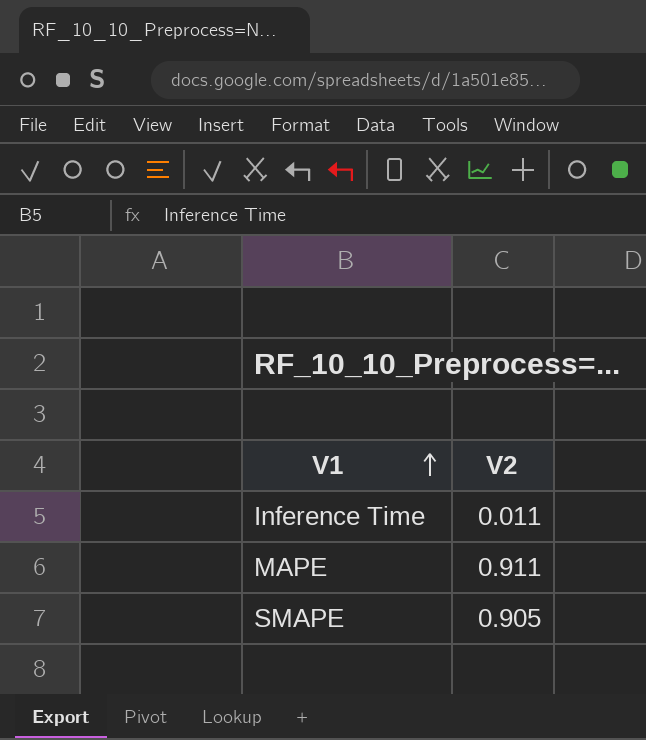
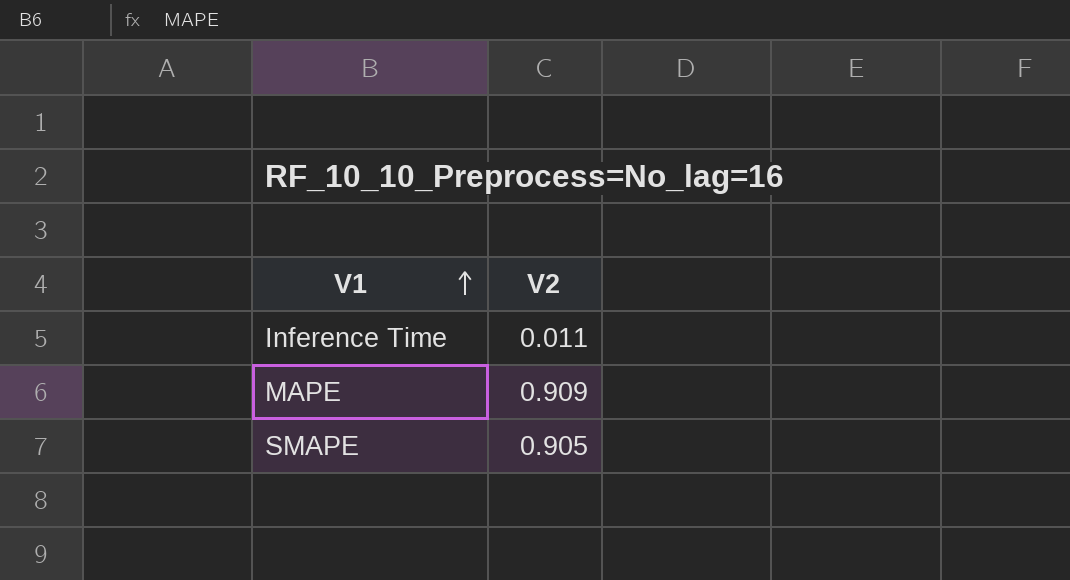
MAPE | V2: 0.911 -> 0.909

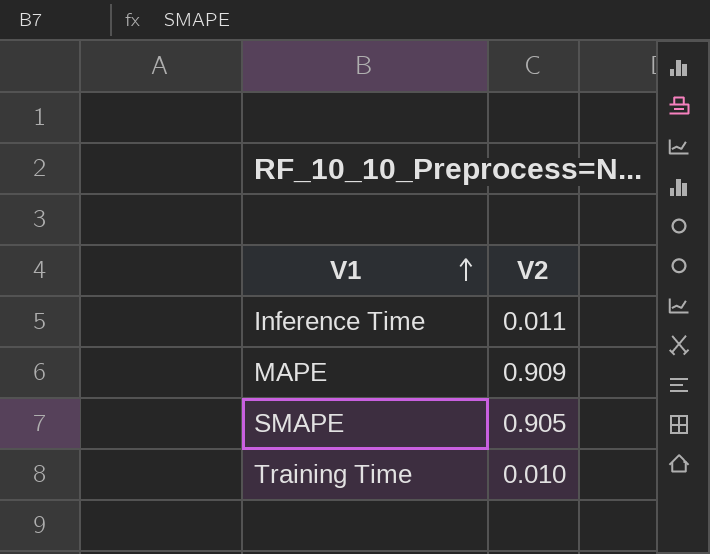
row Training Time: none -> 0.010

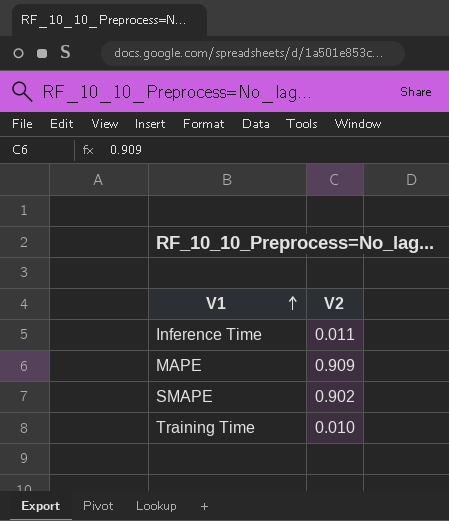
SMAPE | V2: 0.905 -> 0.902

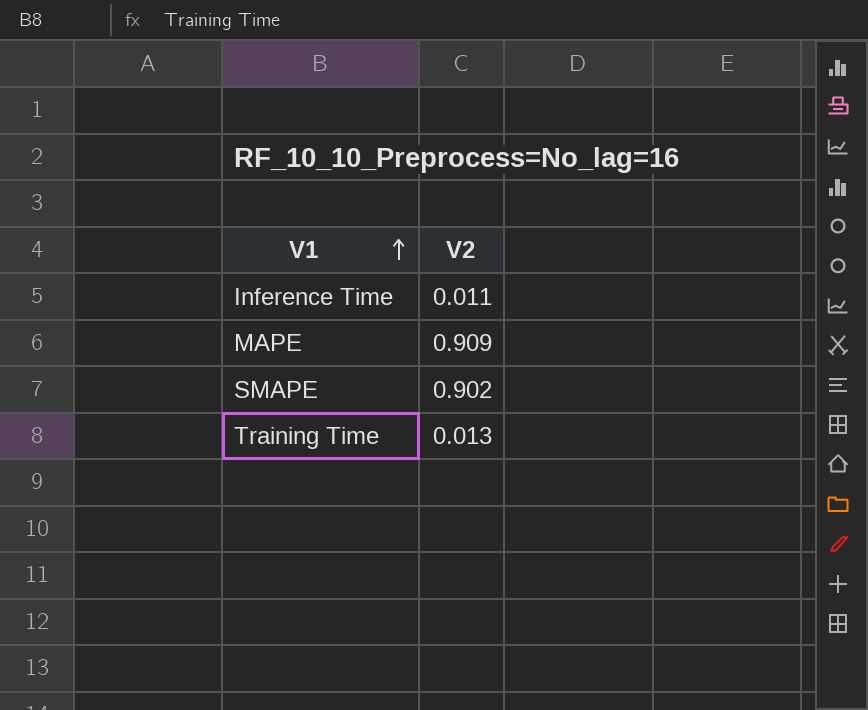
Training Time | V2: 0.010 -> 0.013

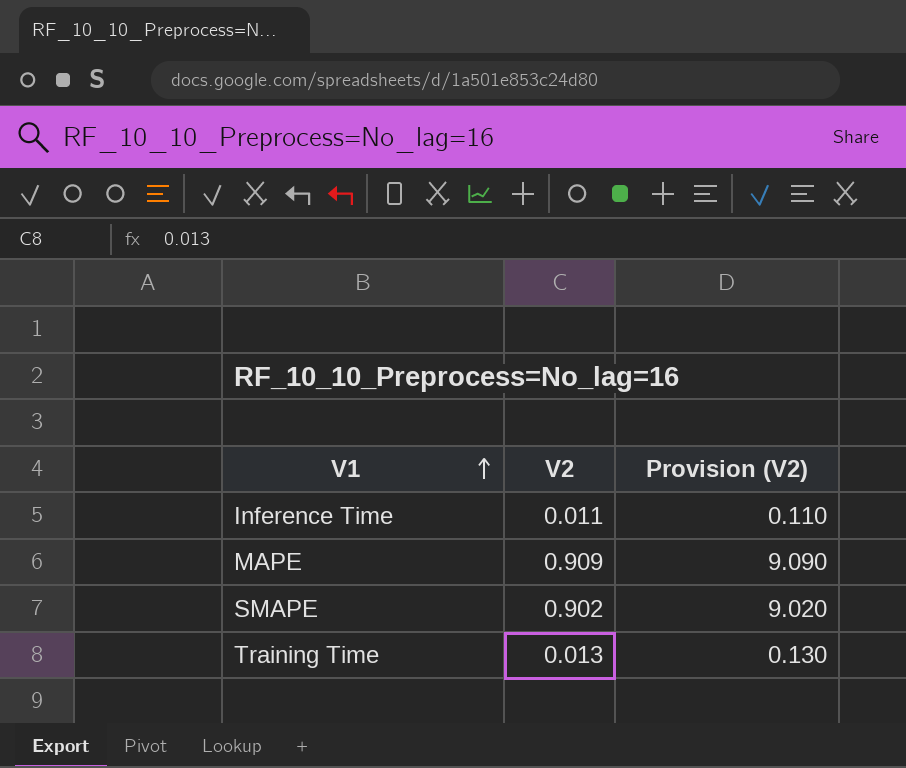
column Provision (V2) | formula: none -> [V2] * 10

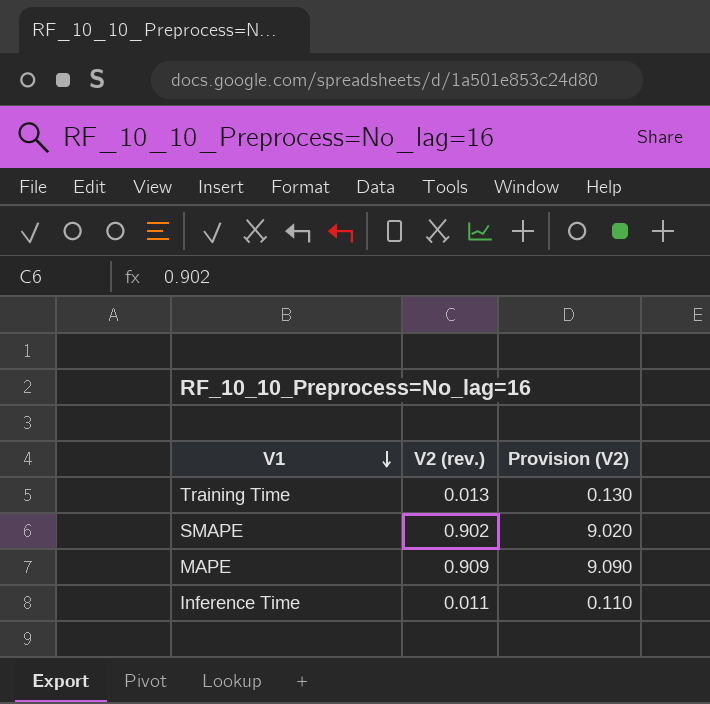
row order: V1 ascending -> V1 descending
column name: V2 -> V2 (rev.)

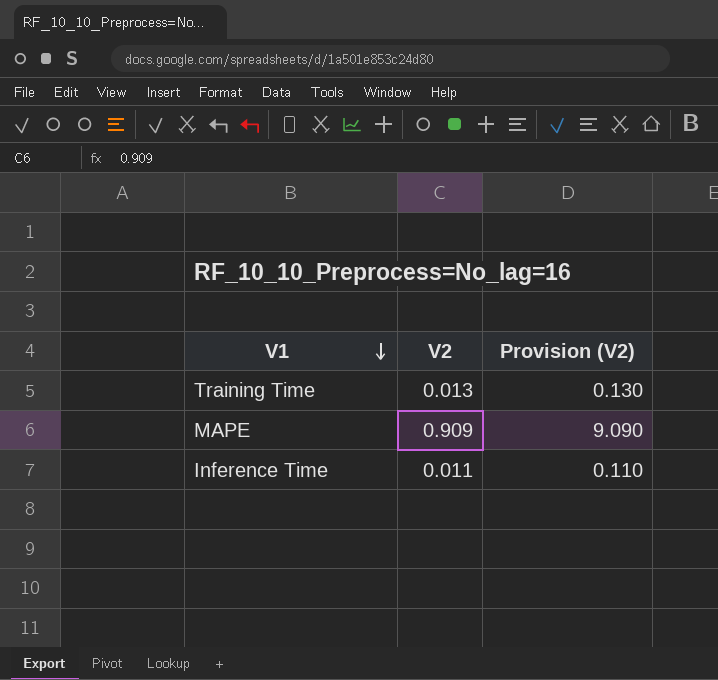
column name: V2 (rev.) -> V2
row SMAPE: 0.902 | 9.020 -> none

